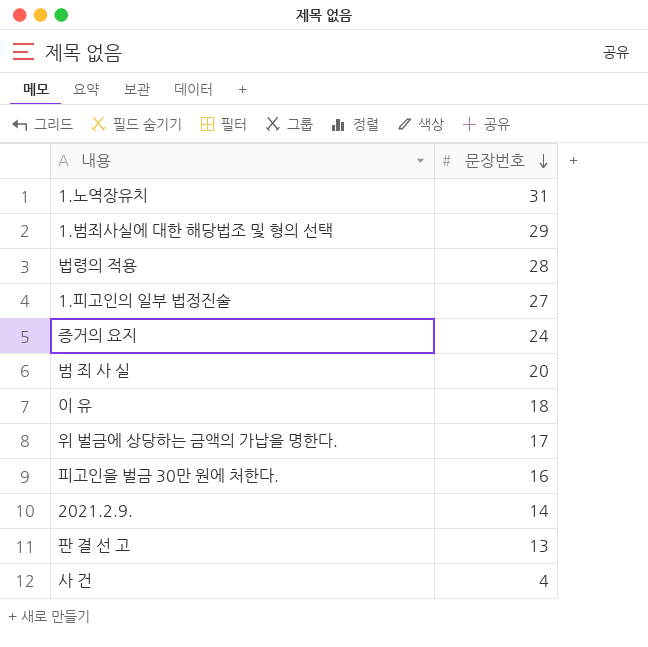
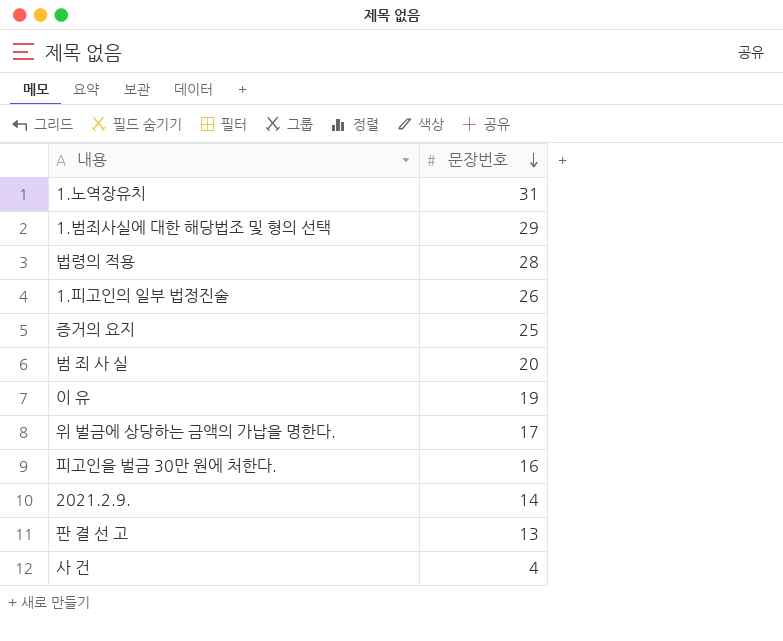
1.피고인의 일부 법정진술 | 문장번호: 27 -> 26
증거의 요지 | 문장번호: 24 -> 25
이 유 | 문장번호: 18 -> 19

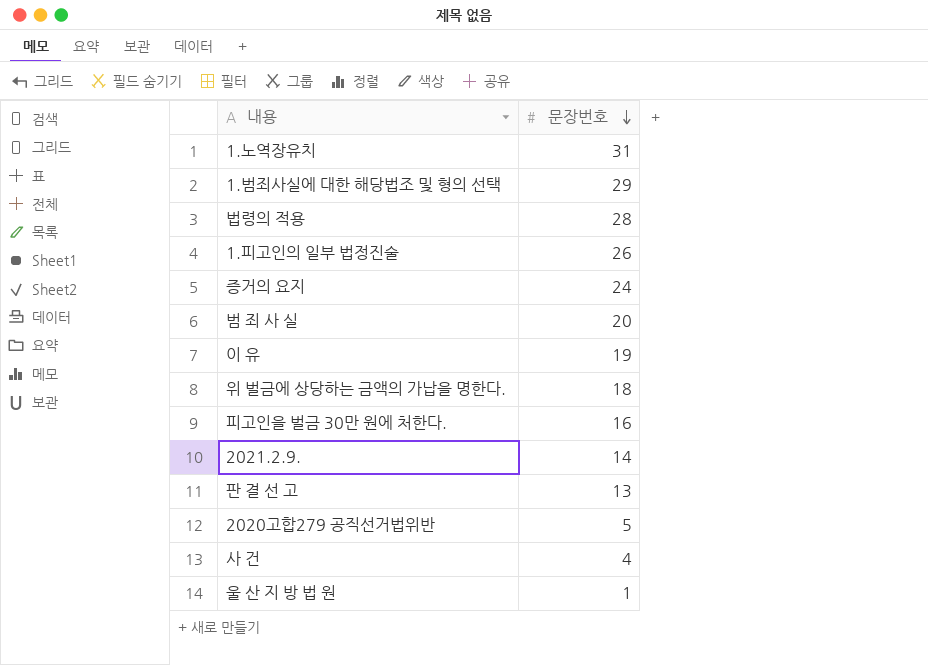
증거의 요지 | 문장번호: 25 -> 24
위 벌금에 상당하는 금액의 가납을 명한다. | 문장번호: 17 -> 18
row 2020고합279 공직선거법위반: none -> 5
row 울 산 지 방 법 원: none -> 1

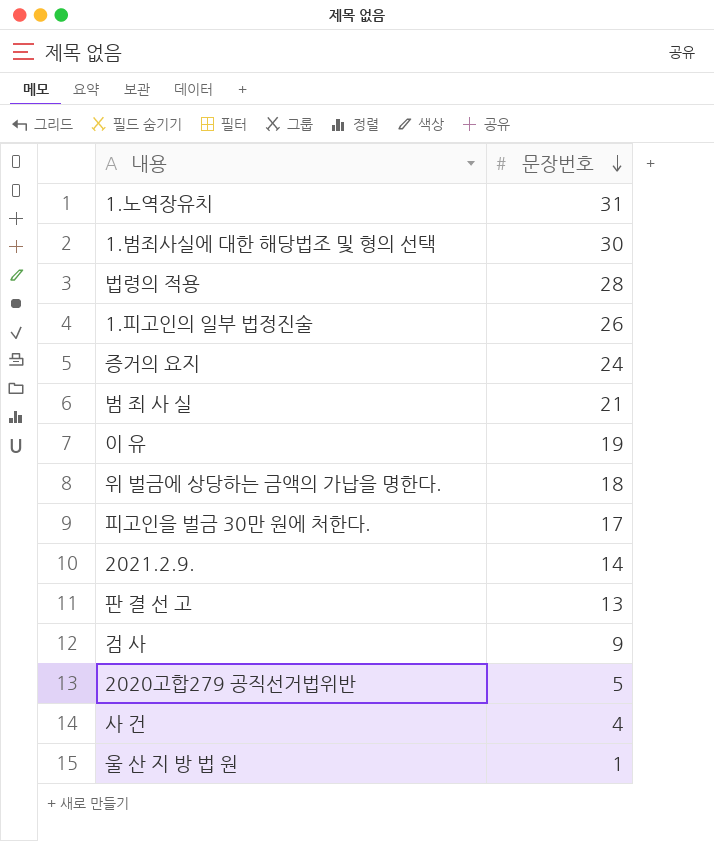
1.범죄사실에 대한 해당법조 및 형의 선택 | 문장번호: 29 -> 30
범 죄 사 실 | 문장번호: 20 -> 21
피고인을 벌금 30만 원에 처한다. | 문장번호: 16 -> 17
row 검 사: none -> 9

